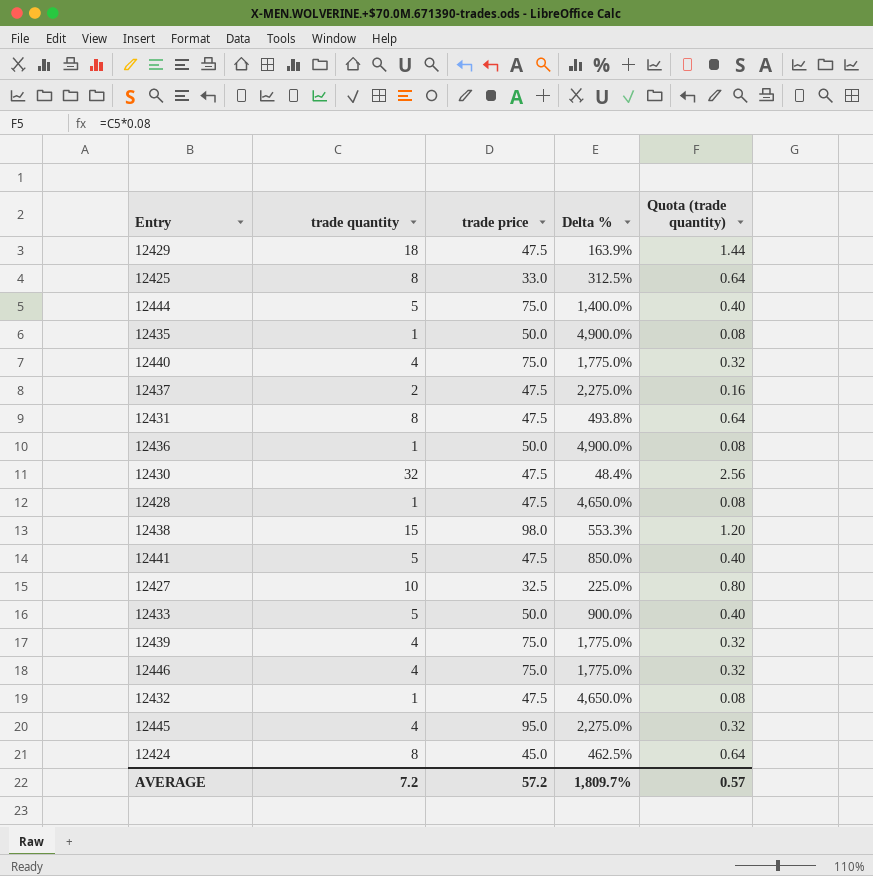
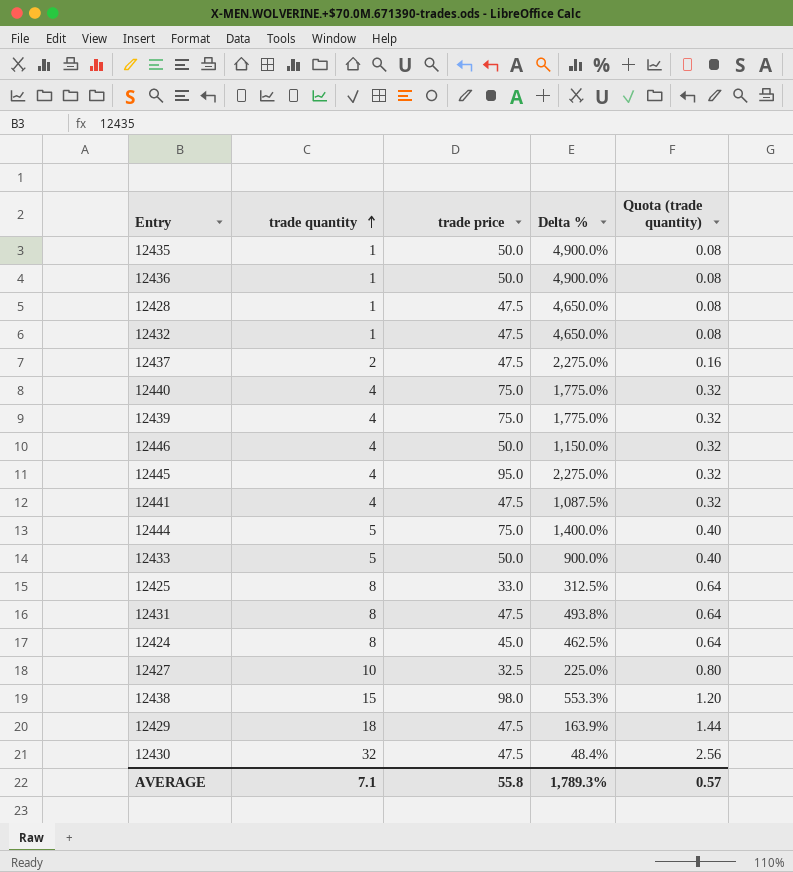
row order: none -> trade quantity ascending
12446 | trade price: 75.0 -> 50.0
12446 | Delta %: 1,775.0% -> 1,150.0%
12441 | trade quantity: 5 -> 4
12441 | Delta %: 850.0% -> 1,087.5%
12441 | Quota (trade quantity): 0.40 -> 0.32
AVERAGE | trade quantity: 7.2 -> 7.1
AVERAGE | trade price: 57.2 -> 55.8
AVERAGE | Delta %: 1,809.7% -> 1,789.3%

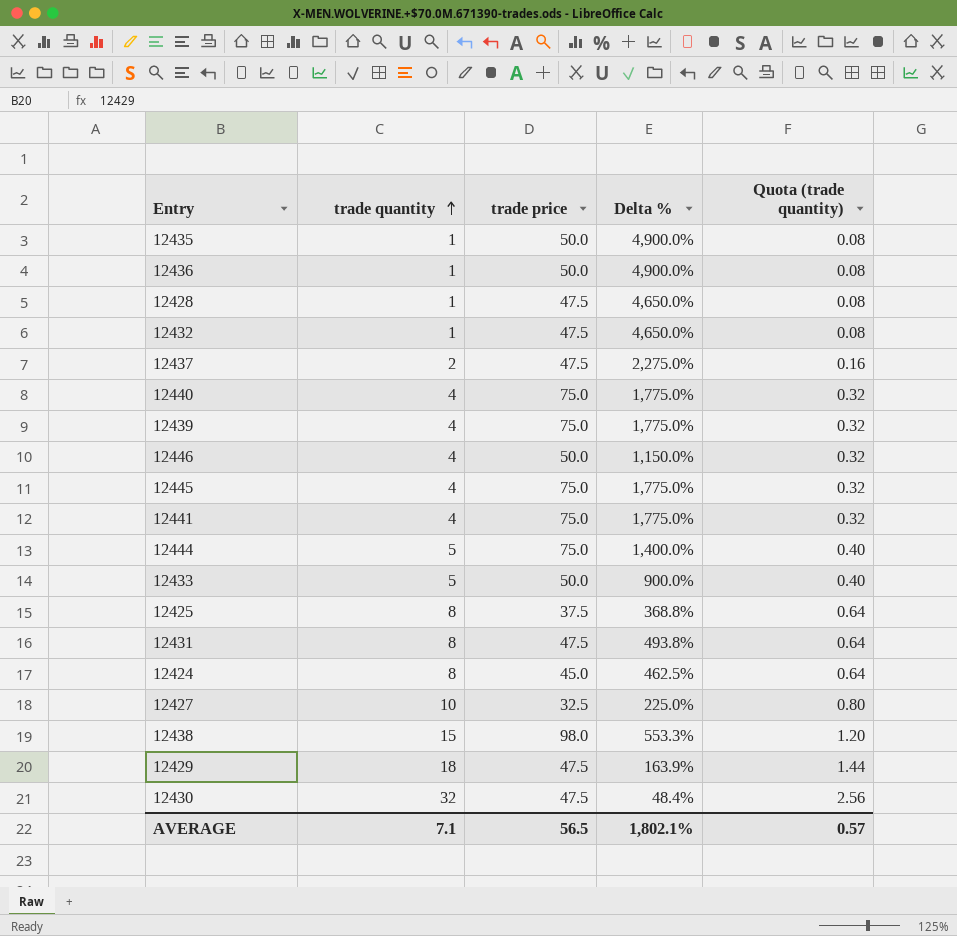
12445 | trade price: 95.0 -> 75.0
12445 | Delta %: 2,275.0% -> 1,775.0%
12441 | trade price: 47.5 -> 75.0
12441 | Delta %: 1,087.5% -> 1,775.0%
12425 | trade price: 33.0 -> 37.5
12425 | Delta %: 312.5% -> 368.8%
AVERAGE | trade price: 55.8 -> 56.5
AVERAGE | Delta %: 1,789.3% -> 1,802.1%

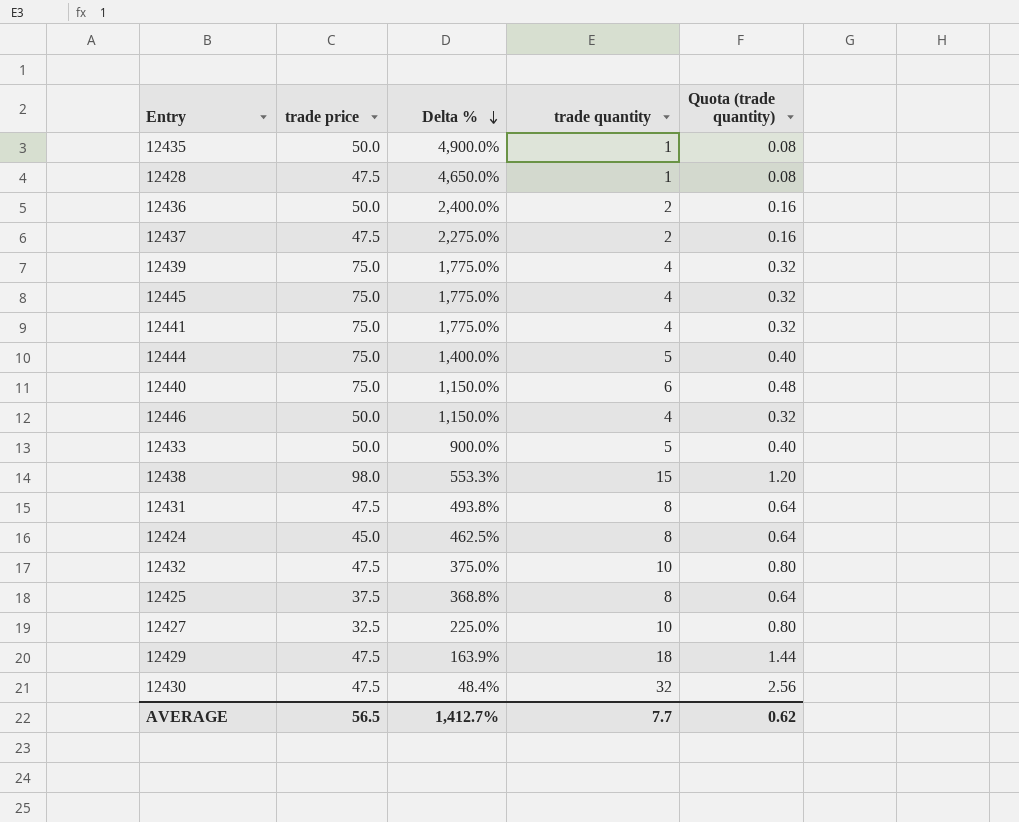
row order: trade quantity ascending -> Delta % descending
column trade quantity | position: 2 -> 4
12436 | Delta %: 4,900.0% -> 2,400.0%
12436 | trade quantity: 1 -> 2
12436 | Quota (trade quantity): 0.08 -> 0.16
12440 | Delta %: 1,775.0% -> 1,150.0%
12440 | trade quantity: 4 -> 6
12440 | Quota (trade quantity): 0.32 -> 0.48
12432 | Delta %: 4,650.0% -> 375.0%
12432 | trade quantity: 1 -> 10
12432 | Quota (trade quantity): 0.08 -> 0.80
AVERAGE | Delta %: 1,802.1% -> 1,412.7%
AVERAGE | trade quantity: 7.1 -> 7.7
AVERAGE | Quota (trade quantity): 0.57 -> 0.62

